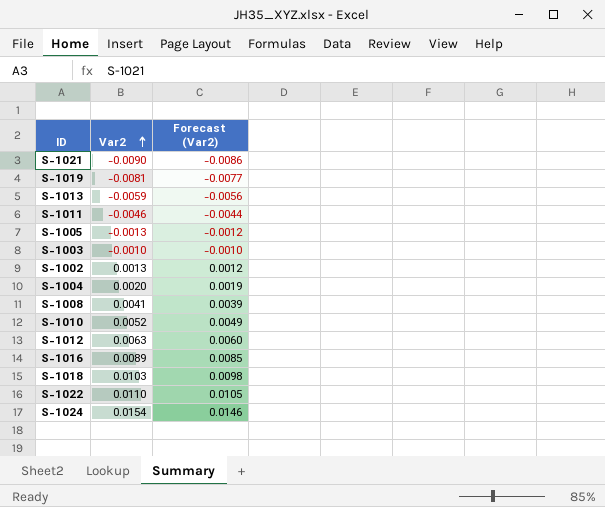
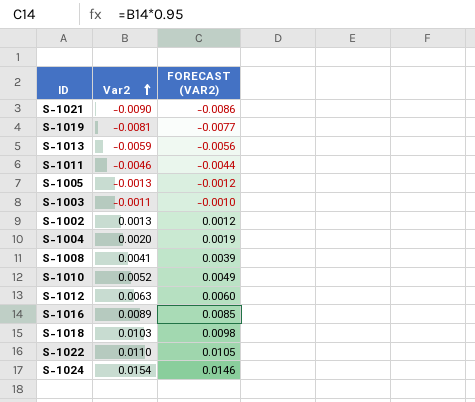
column name: Forecast (Var2) -> FORECAST (VAR2)
S-1003 | Var2: -0.0010 -> -0.0011

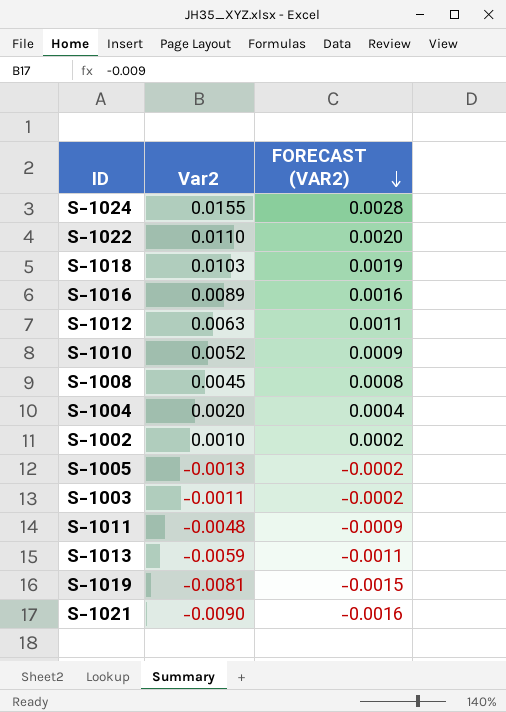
row order: Var2 ascending -> FORECAST (VAR2) descending
column FORECAST (VAR2) | formula: [Var2] * 0.95 -> [Var2] * 0.18
S-1024 | Var2: 0.0154 -> 0.0155
S-1008 | Var2: 0.0041 -> 0.0045
S-1002 | Var2: 0.0013 -> 0.0010
S-1011 | Var2: -0.0046 -> -0.0048

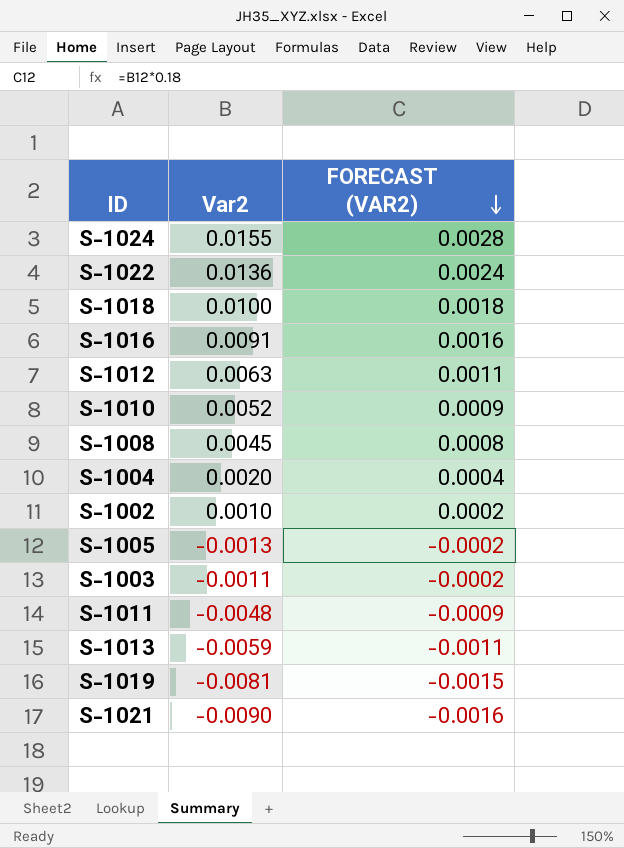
S-1022 | Var2: 0.0110 -> 0.0136
S-1022 | FORECAST (VAR2): 0.0020 -> 0.0024
S-1018 | Var2: 0.0103 -> 0.0100
S-1018 | FORECAST (VAR2): 0.0019 -> 0.0018
S-1016 | Var2: 0.0089 -> 0.0091

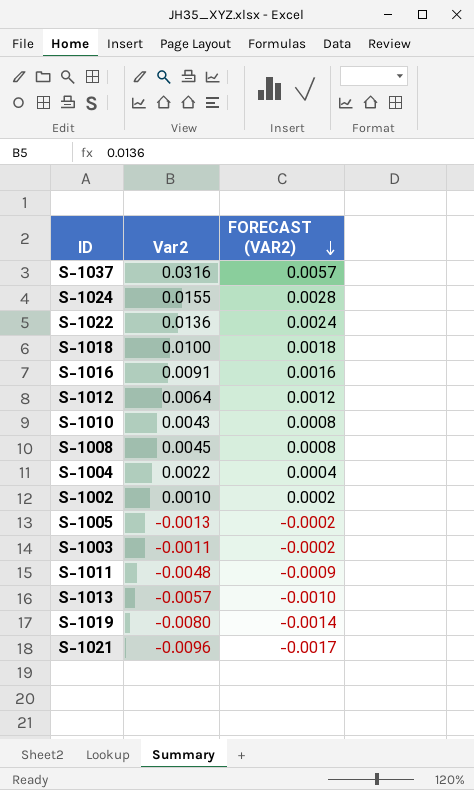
row S-1037: none -> 0.0316 | 0.0057
S-1012 | Var2: 0.0063 -> 0.0064
S-1012 | FORECAST (VAR2): 0.0011 -> 0.0012
S-1010 | Var2: 0.0052 -> 0.0043
S-1010 | FORECAST (VAR2): 0.0009 -> 0.0008
S-1004 | Var2: 0.0020 -> 0.0022
S-1013 | Var2: -0.0059 -> -0.0057
S-1013 | FORECAST (VAR2): -0.0011 -> -0.0010
S-1019 | Var2: -0.0081 -> -0.0080
S-1019 | FORECAST (VAR2): -0.0015 -> -0.0014
S-1021 | Var2: -0.0090 -> -0.0096
S-1021 | FORECAST (VAR2): -0.0016 -> -0.0017

